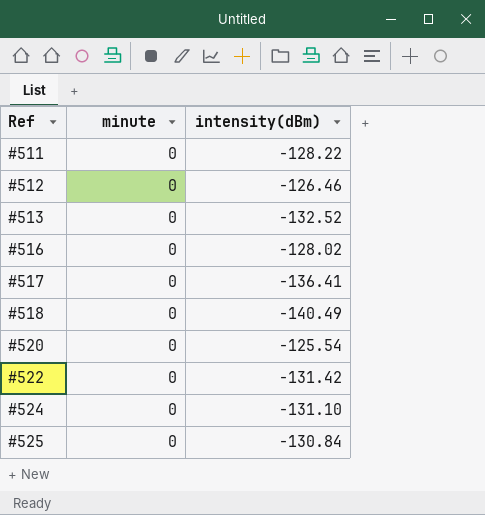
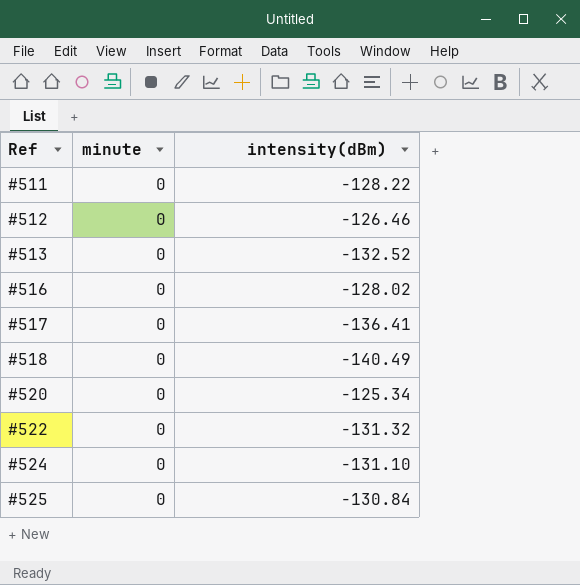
#520 | intensity(dBm): -125.54 -> -125.34
#522 | intensity(dBm): -131.42 -> -131.32

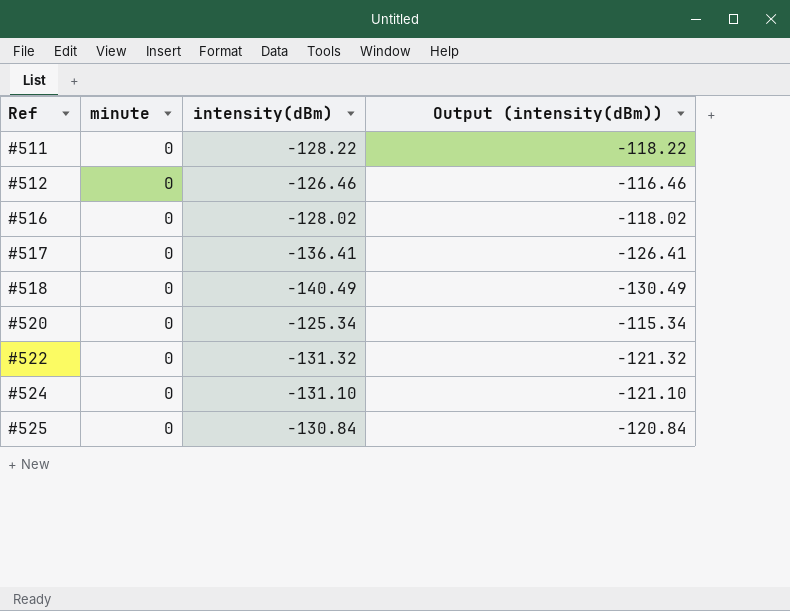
column Output (intensity(dBm)) | formula: none -> [intensity(dBm)] + 10
row #513: 0 | -132.52 -> none

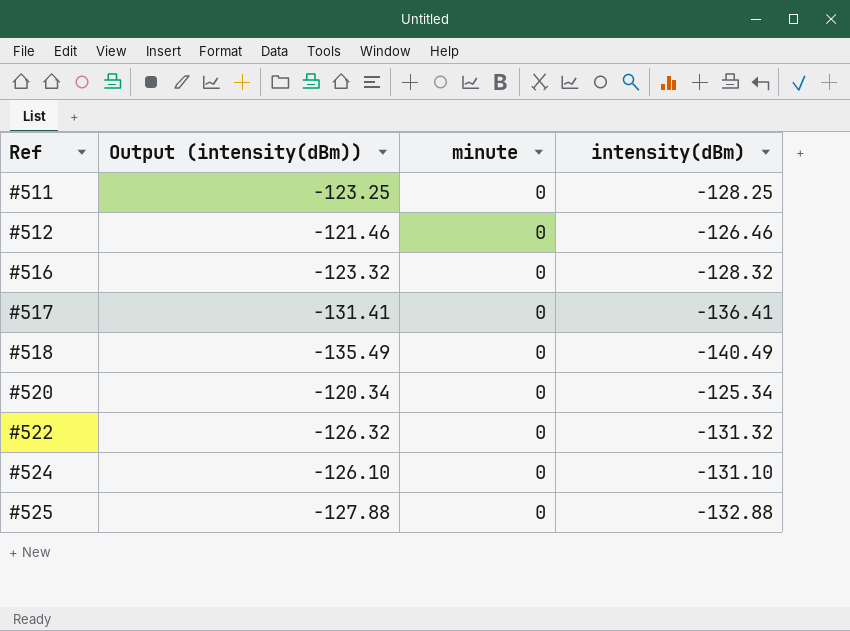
column Output (intensity(dBm)) | formula: [intensity(dBm)] + 10 -> [intensity(dBm)] + 5
column Output (intensity(dBm)) | position: 4 -> 2
#511 | intensity(dBm): -128.22 -> -128.25
#516 | intensity(dBm): -128.02 -> -128.32
#525 | intensity(dBm): -130.84 -> -132.88

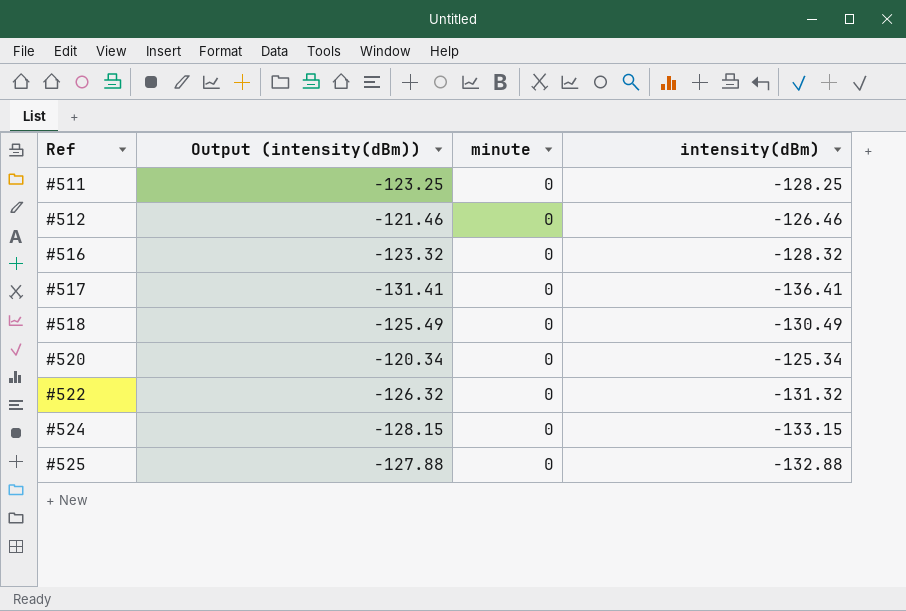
#518 | Output (intensity(dBm)): -135.49 -> -125.49
#518 | intensity(dBm): -140.49 -> -130.49
#524 | Output (intensity(dBm)): -126.10 -> -128.15
#524 | intensity(dBm): -131.10 -> -133.15

